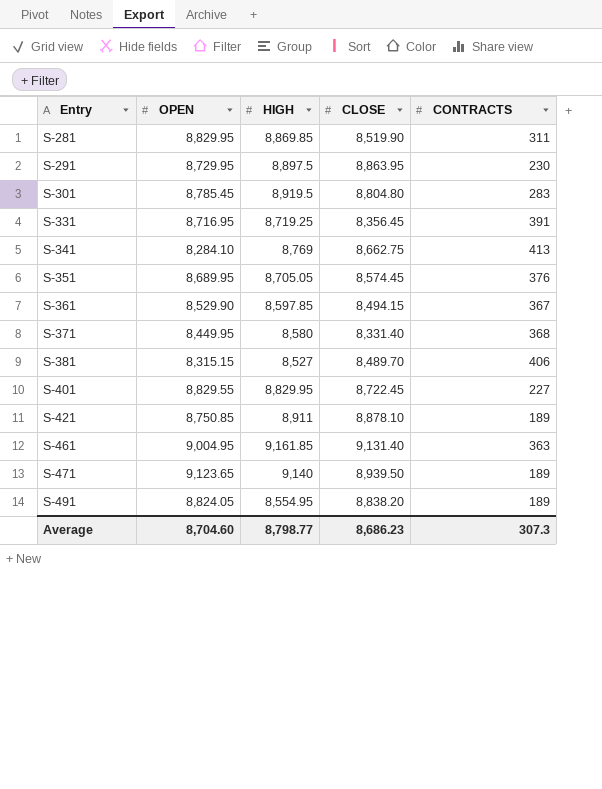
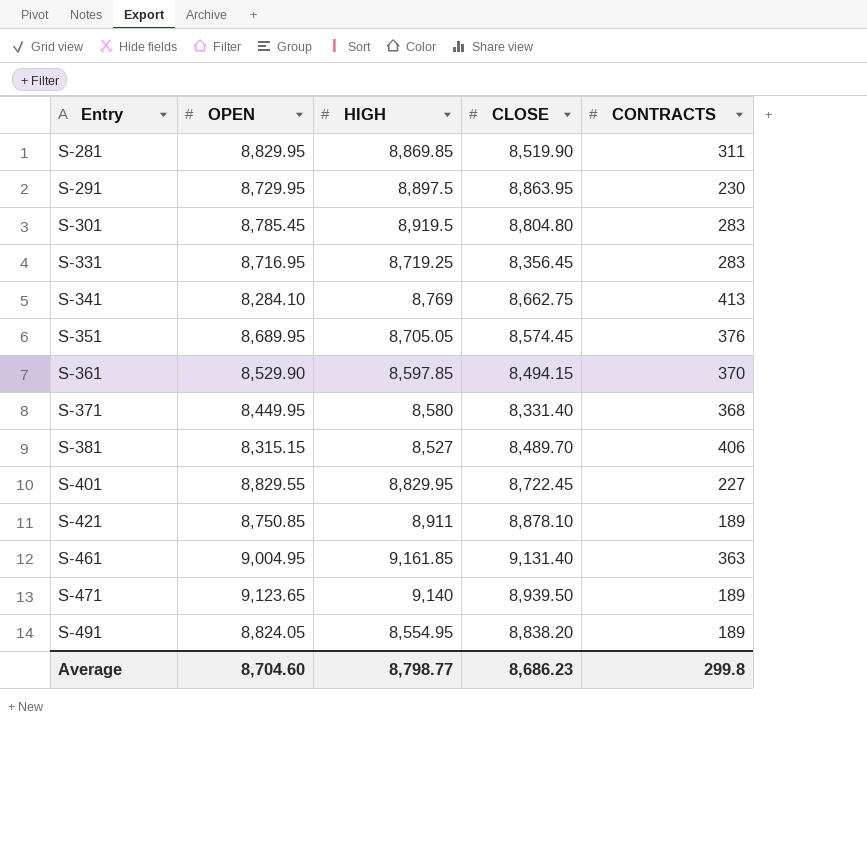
S-331 | CONTRACTS: 391 -> 283
S-361 | CONTRACTS: 367 -> 370
Average | CONTRACTS: 307.3 -> 299.8

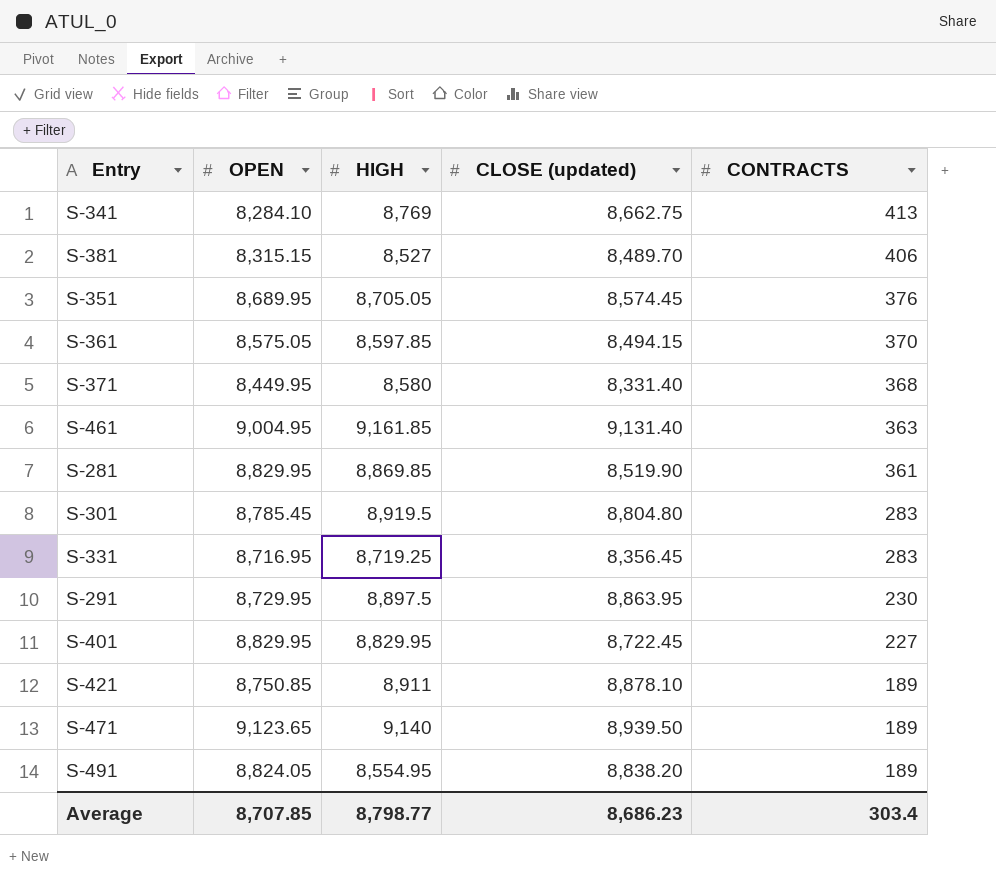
row order: Entry ascending -> CONTRACTS descending
column name: CLOSE -> CLOSE (updated)
S-361 | OPEN: 8,529.90 -> 8,575.05
S-281 | CONTRACTS: 311 -> 361
S-401 | OPEN: 8,829.55 -> 8,829.95
Average | OPEN: 8,704.60 -> 8,707.85
Average | CONTRACTS: 299.8 -> 303.4

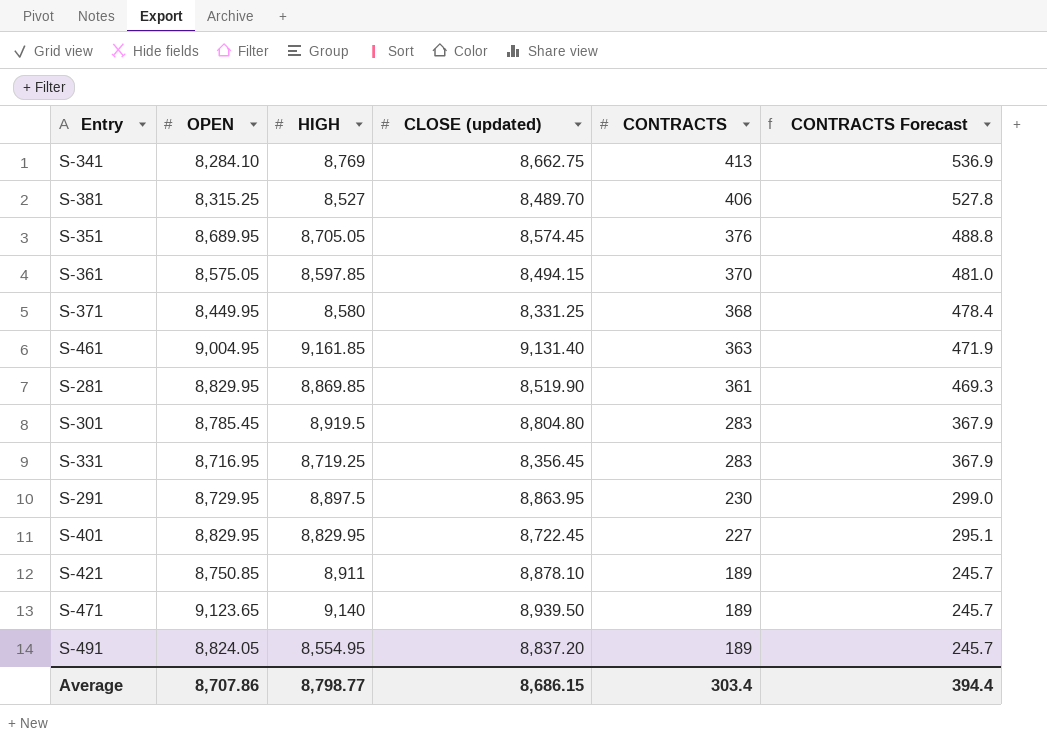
column CONTRACTS Forecast | formula: none -> [CONTRACTS] * 1.3
S-381 | OPEN: 8,315.15 -> 8,315.25
S-371 | CLOSE (updated): 8,331.40 -> 8,331.25
S-491 | CLOSE (updated): 8,838.20 -> 8,837.20
Average | OPEN: 8,707.85 -> 8,707.86
Average | CLOSE (updated): 8,686.23 -> 8,686.15

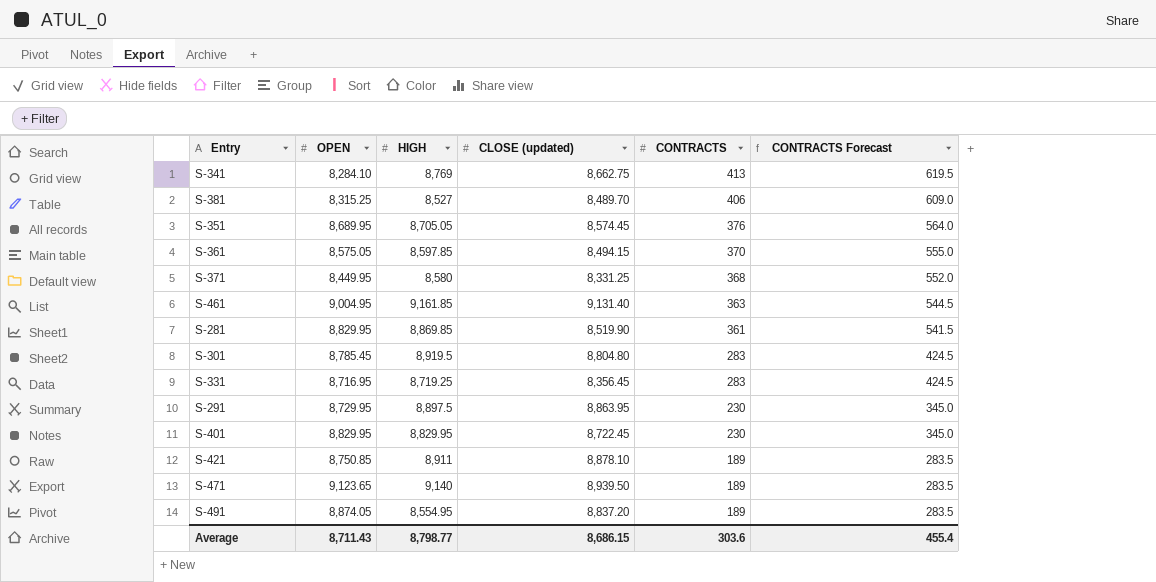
column CONTRACTS Forecast | formula: [CONTRACTS] * 1.3 -> [CONTRACTS] * 1.5
S-401 | CONTRACTS: 227 -> 230
S-491 | OPEN: 8,824.05 -> 8,874.05
Average | OPEN: 8,707.86 -> 8,711.43
Average | CONTRACTS: 303.4 -> 303.6
Average | CONTRACTS Forecast: 394.4 -> 455.4

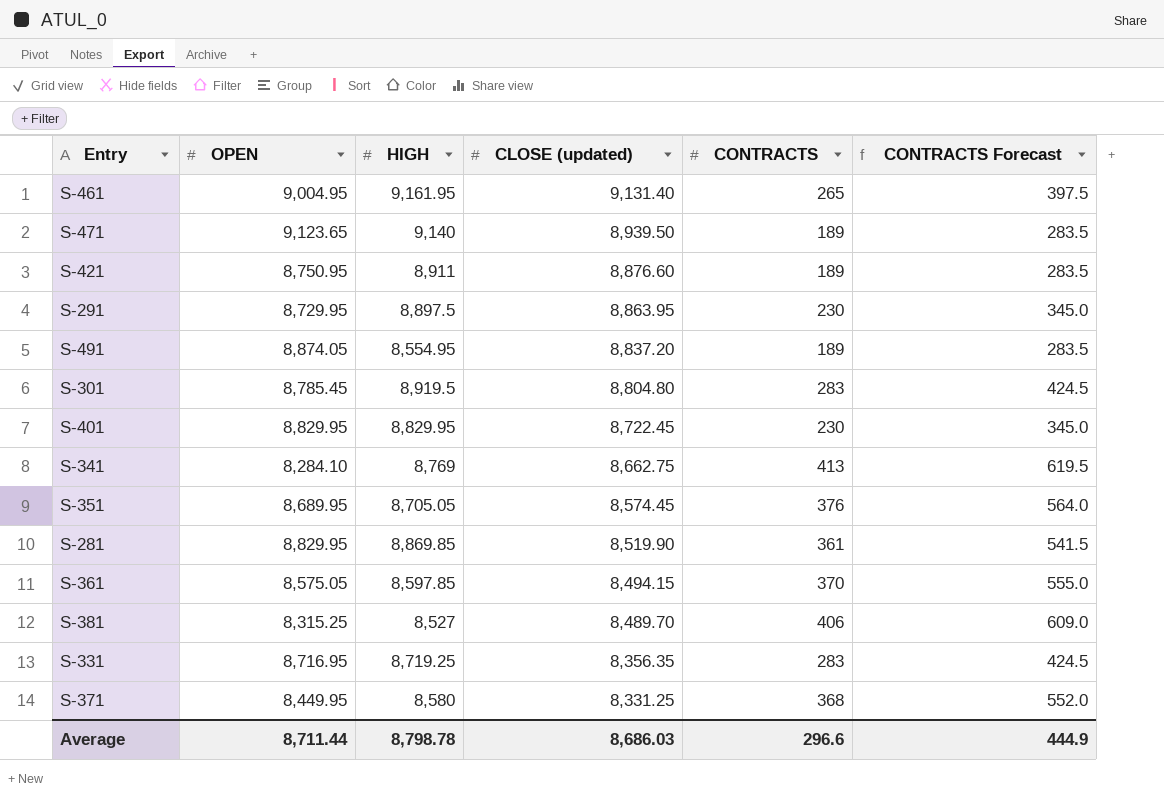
row order: CONTRACTS descending -> CLOSE (updated) descending
S-461 | HIGH: 9,161.85 -> 9,161.95
S-461 | CONTRACTS: 363 -> 265
S-461 | CONTRACTS Forecast: 544.5 -> 397.5
S-421 | OPEN: 8,750.85 -> 8,750.95
S-421 | CLOSE (updated): 8,878.10 -> 8,876.60
S-331 | CLOSE (updated): 8,356.45 -> 8,356.35
Average | OPEN: 8,711.43 -> 8,711.44
Average | HIGH: 8,798.77 -> 8,798.78
Average | CLOSE (updated): 8,686.15 -> 8,686.03
Average | CONTRACTS: 303.6 -> 296.6
Average | CONTRACTS Forecast: 455.4 -> 444.9

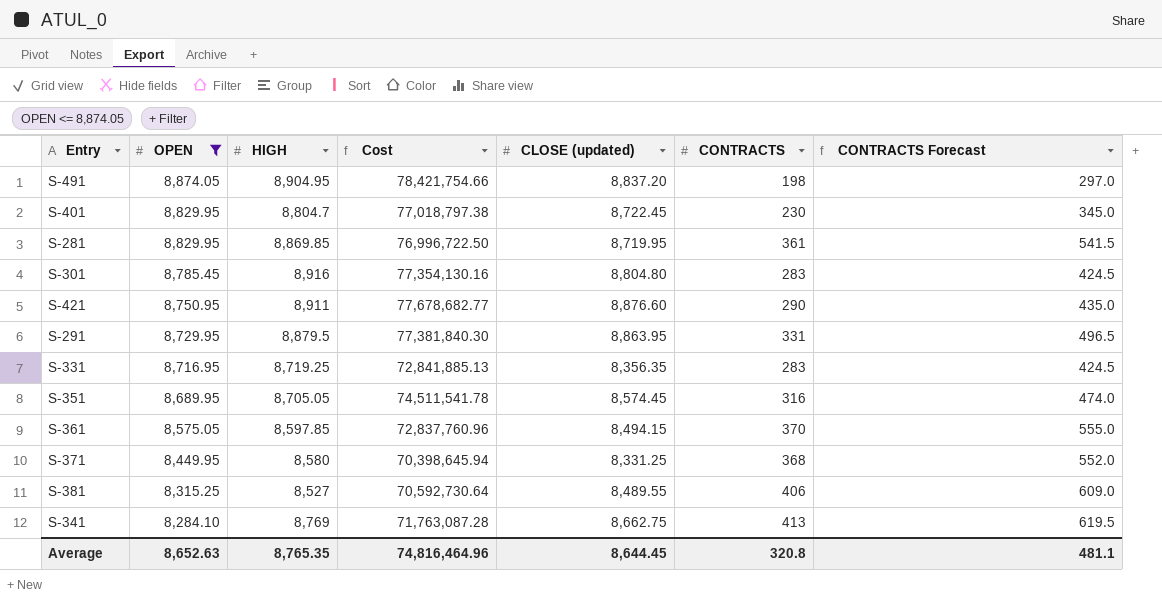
filter: none -> OPEN <= 8,874.05
row order: CLOSE (updated) descending -> OPEN descending
column Cost | formula: none -> [OPEN] * [CLOSE (updated)]
S-491 | HIGH: 8,554.95 -> 8,904.95
S-491 | CONTRACTS: 189 -> 198
S-491 | CONTRACTS Forecast: 283.5 -> 297.0
S-401 | HIGH: 8,829.95 -> 8,804.7
S-281 | CLOSE (updated): 8,519.90 -> 8,719.95
S-301 | HIGH: 8,919.5 -> 8,916
S-421 | CONTRACTS: 189 -> 290
S-421 | CONTRACTS Forecast: 283.5 -> 435.0
S-291 | HIGH: 8,897.5 -> 8,879.5
S-291 | CONTRACTS: 230 -> 331
S-291 | CONTRACTS Forecast: 345.0 -> 496.5
S-351 | CONTRACTS: 376 -> 316
S-351 | CONTRACTS Forecast: 564.0 -> 474.0
S-381 | CLOSE (updated): 8,489.70 -> 8,489.55
Average | OPEN: 8,711.44 -> 8,652.63
Average | HIGH: 8,798.78 -> 8,765.35
Average | CLOSE (updated): 8,686.03 -> 8,644.45
Average | CONTRACTS: 296.6 -> 320.8
Average | CONTRACTS Forecast: 444.9 -> 481.1

